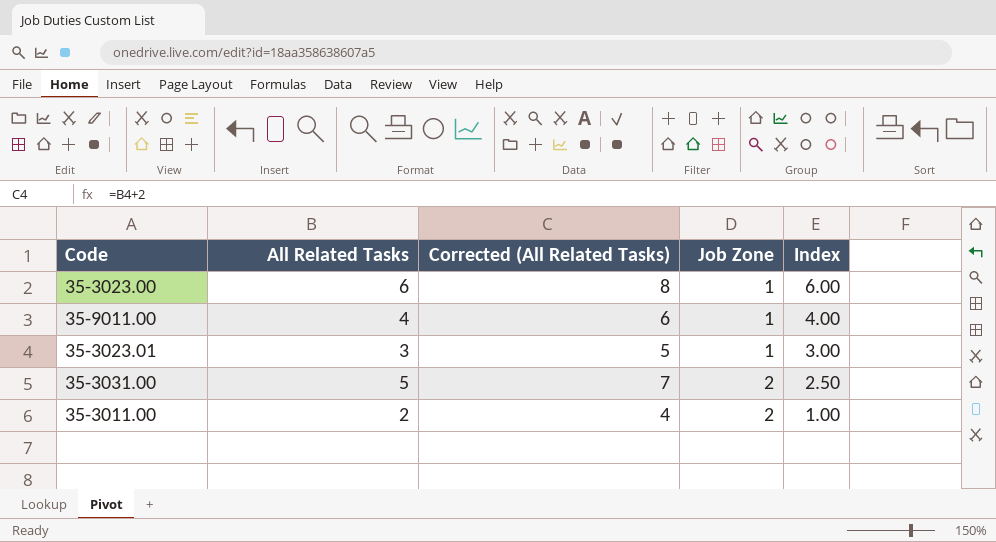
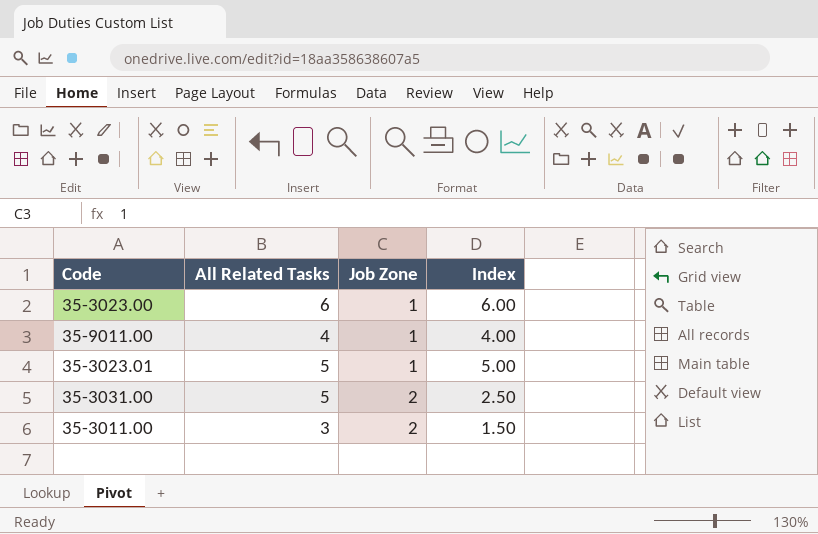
column Corrected (All Related Tasks) | formula: [All Related Tasks] + 2 -> none
35-3023.01 | All Related Tasks: 3 -> 5
35-3023.01 | Index: 3.00 -> 5.00
35-3011.00 | All Related Tasks: 2 -> 3
35-3011.00 | Index: 1.00 -> 1.50

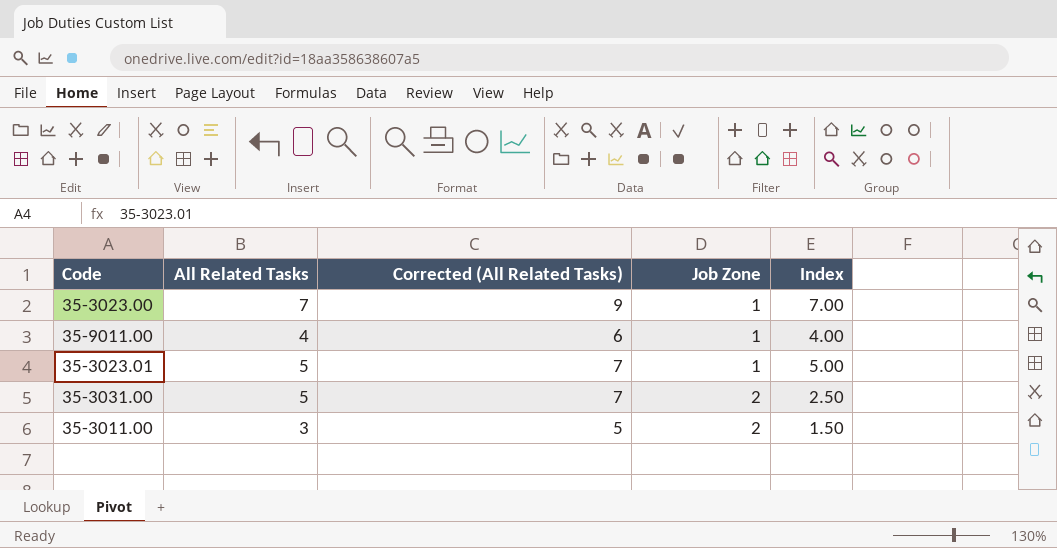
column Corrected (All Related Tasks) | formula: none -> [All Related Tasks] + 2
35-3023.00 | All Related Tasks: 6 -> 7
35-3023.00 | Index: 6.00 -> 7.00

